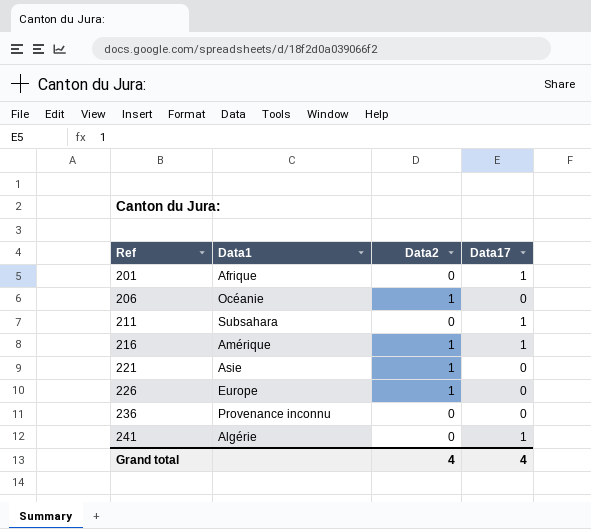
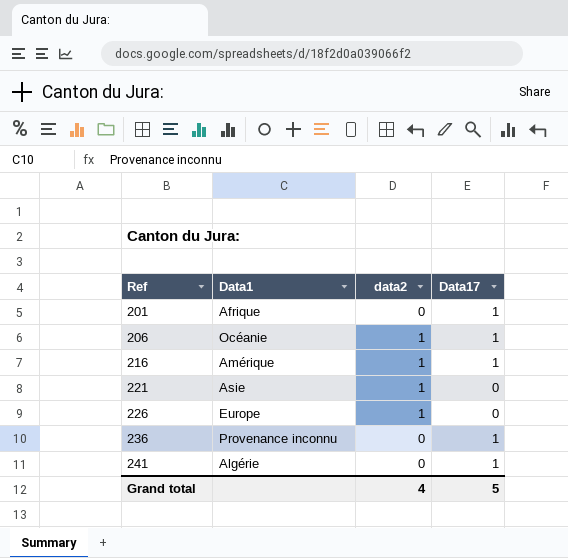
column name: Data2 -> data2
row 211: Subsahara | 0 | 1 -> none
206 | Data17: 0 -> 1
236 | Data17: 0 -> 1
Grand total | Data17: 4 -> 5

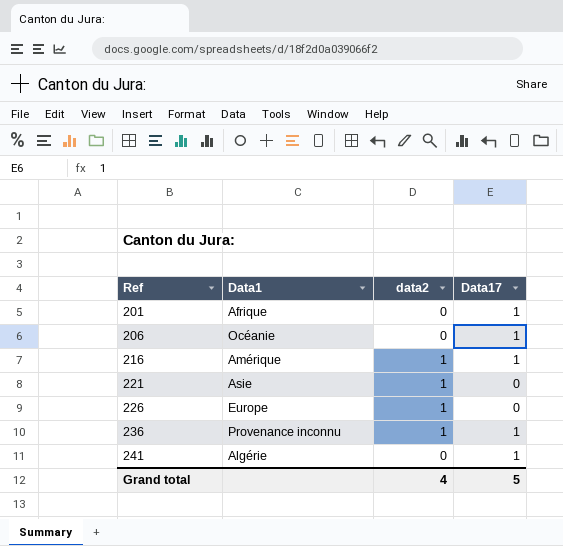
206 | data2: 1 -> 0
236 | data2: 0 -> 1

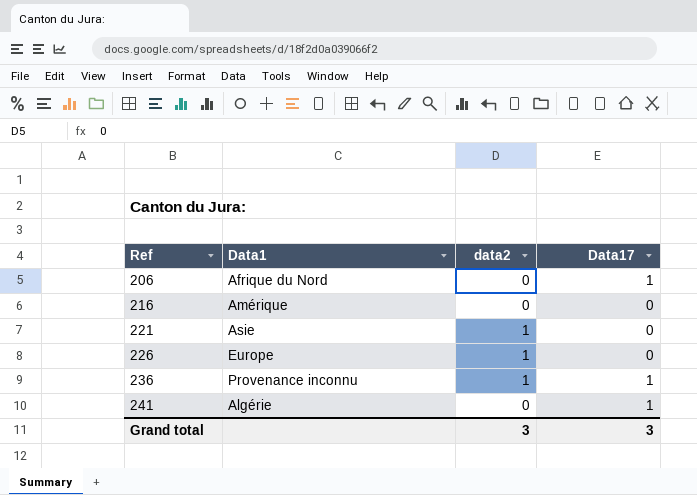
row 201: Afrique | 0 | 1 -> none
206 | Data1: Océanie -> Afrique du Nord
216 | data2: 1 -> 0
216 | Data17: 1 -> 0
Grand total | data2: 4 -> 3
Grand total | Data17: 5 -> 3

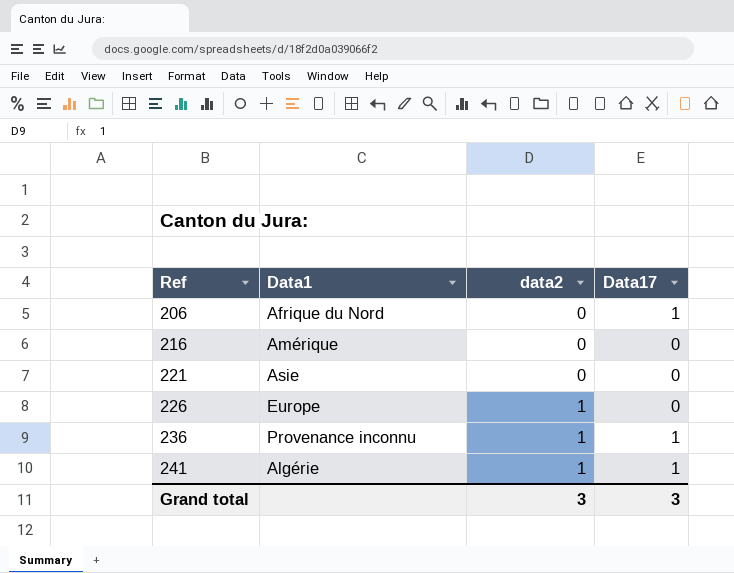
221 | data2: 1 -> 0
241 | data2: 0 -> 1

